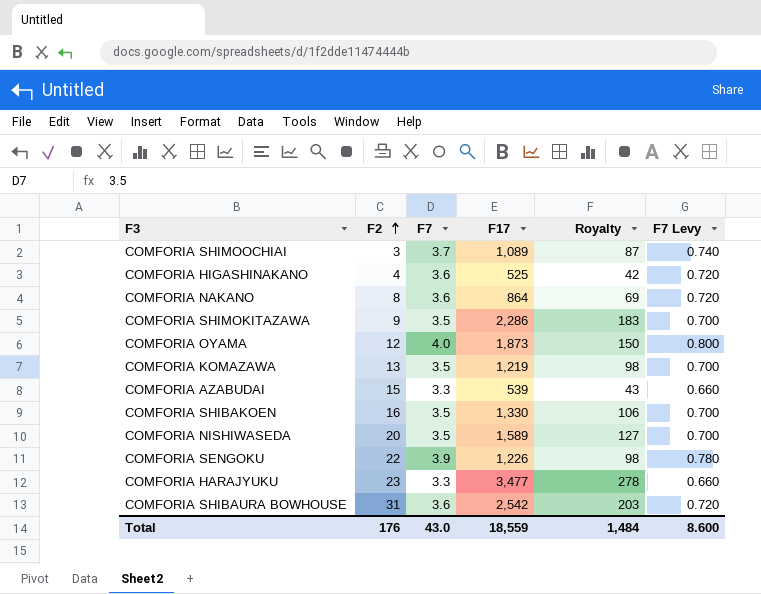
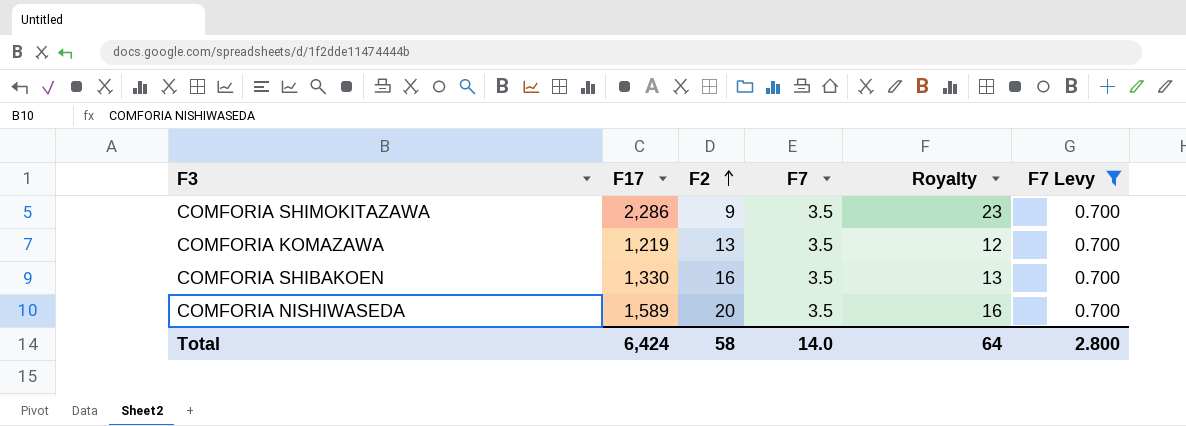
filter: none -> F7 Levy = 0.700
column F17 | position: 4 -> 2
column Royalty | formula: [F17] * 0.08 -> [F17] * 0.01
Total | F17: 18,559 -> 6,424
Total | F2: 176 -> 58
Total | F7: 43.0 -> 14.0
Total | Royalty: 1,484 -> 64
Total | F7 Levy: 8.600 -> 2.800

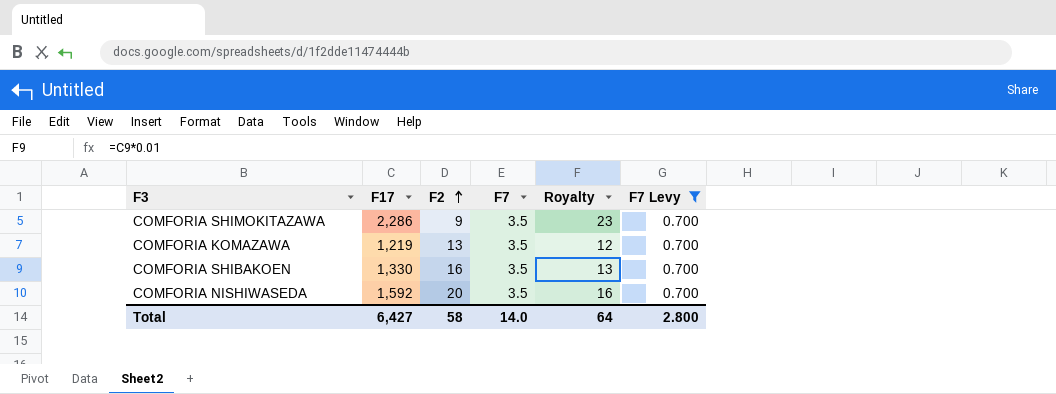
COMFORIA NISHIWASEDA | F17: 1,589 -> 1,592
Total | F17: 6,424 -> 6,427

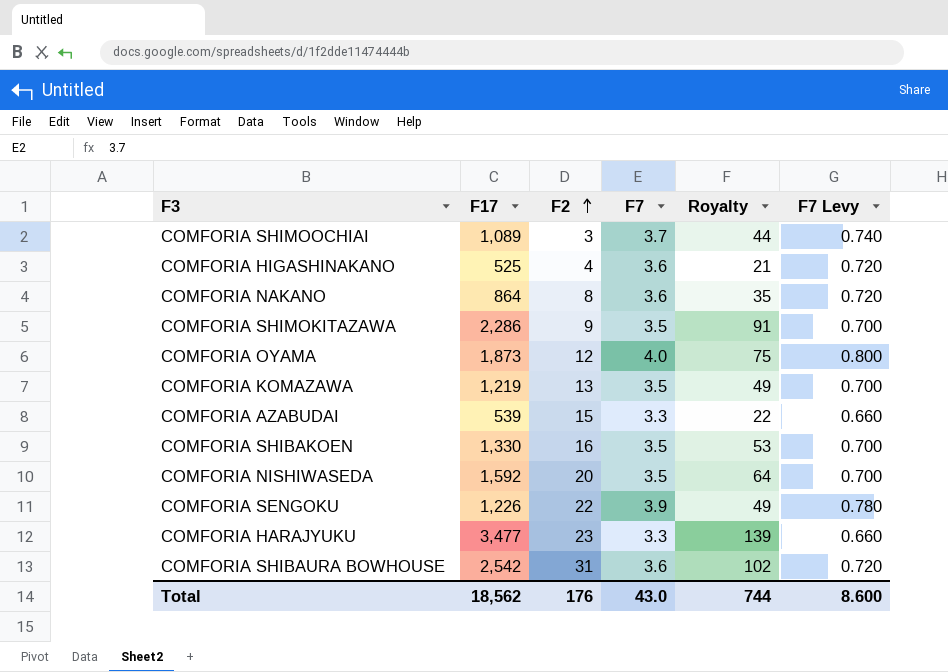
filter: F7 Levy = 0.700 -> none
column Royalty | formula: [F17] * 0.01 -> [F17] * 0.04
Total | F17: 6,427 -> 18,562
Total | F2: 58 -> 176
Total | F7: 14.0 -> 43.0
Total | Royalty: 64 -> 744
Total | F7 Levy: 2.800 -> 8.600

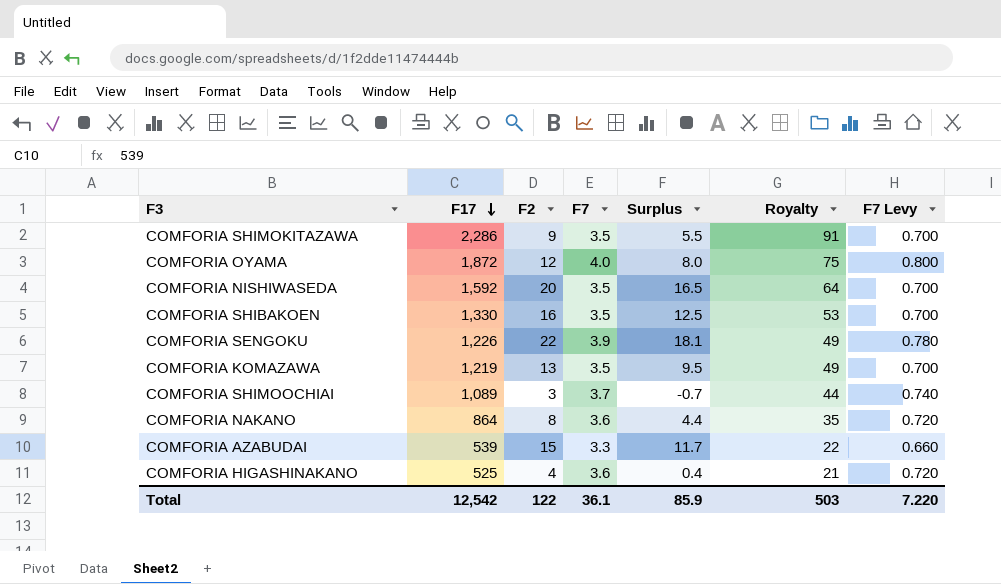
row order: F2 ascending -> F17 descending
column Surplus | formula: none -> [F2] - [F7]
row COMFORIA HARAJYUKU: 3,477 | 23 | 3.3 | 139 | 0.660 -> none
row COMFORIA SHIBAURA BOWHOUSE: 2,542 | 31 | 3.6 | 102 | 0.720 -> none
COMFORIA OYAMA | F17: 1,873 -> 1,872
Total | F17: 18,562 -> 12,542
Total | F2: 176 -> 122
Total | F7: 43.0 -> 36.1
Total | Royalty: 744 -> 503
Total | F7 Levy: 8.600 -> 7.220

